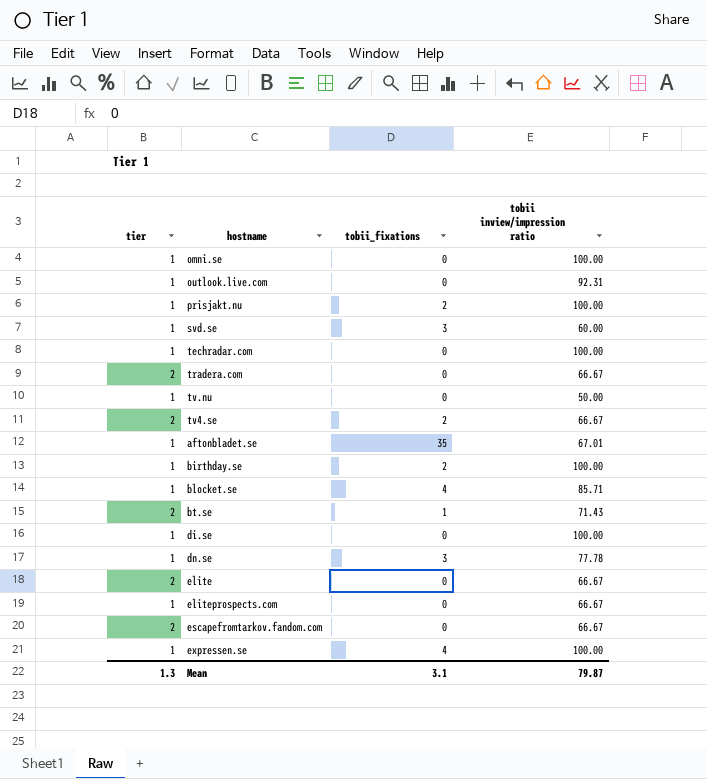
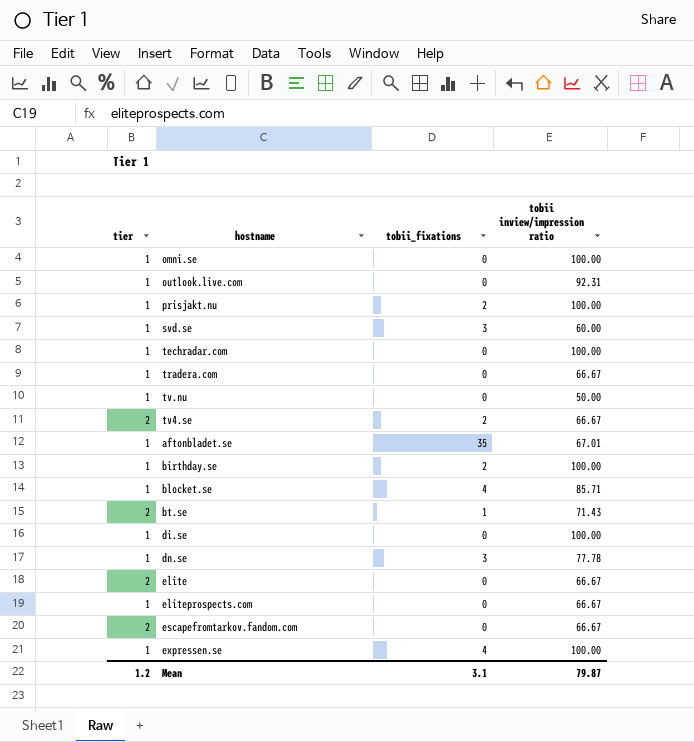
tradera.com | tier: 2 -> 1
Mean | tier: 1.3 -> 1.2

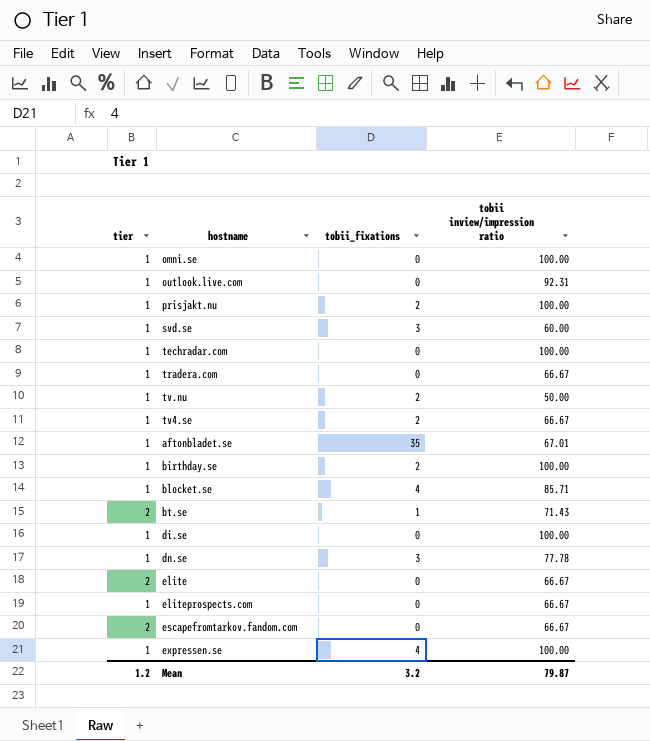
tv.nu | tobii_fixations: 0 -> 2
tv4.se | tier: 2 -> 1
Mean | tobii_fixations: 3.1 -> 3.2

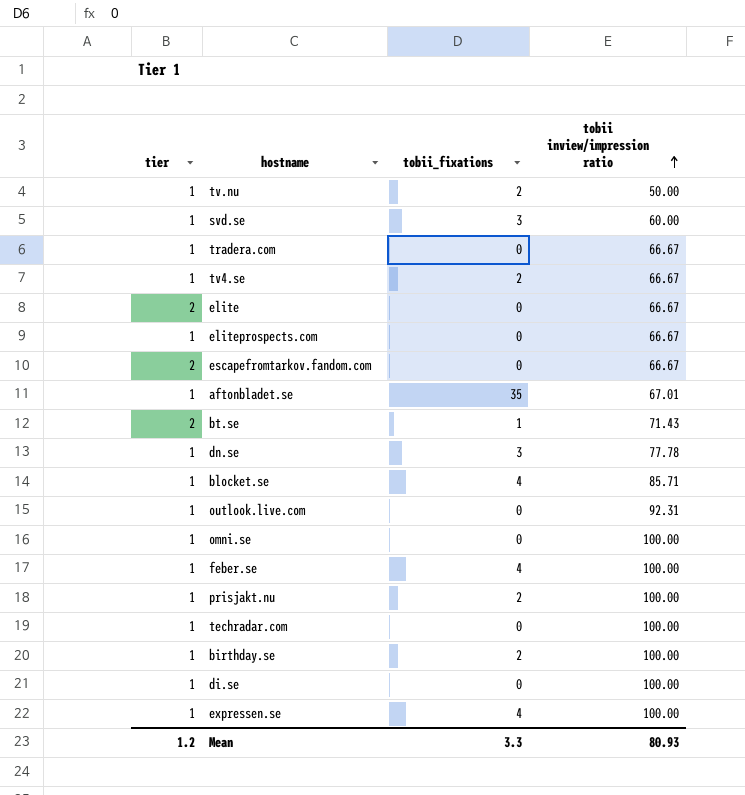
row order: none -> tobii inview/impression ratio ascending
row feber.se: none -> 1 | 4 | 100.00
Mean | tobii_fixations: 3.2 -> 3.3
Mean | tobii inview/impression ratio: 79.87 -> 80.93

